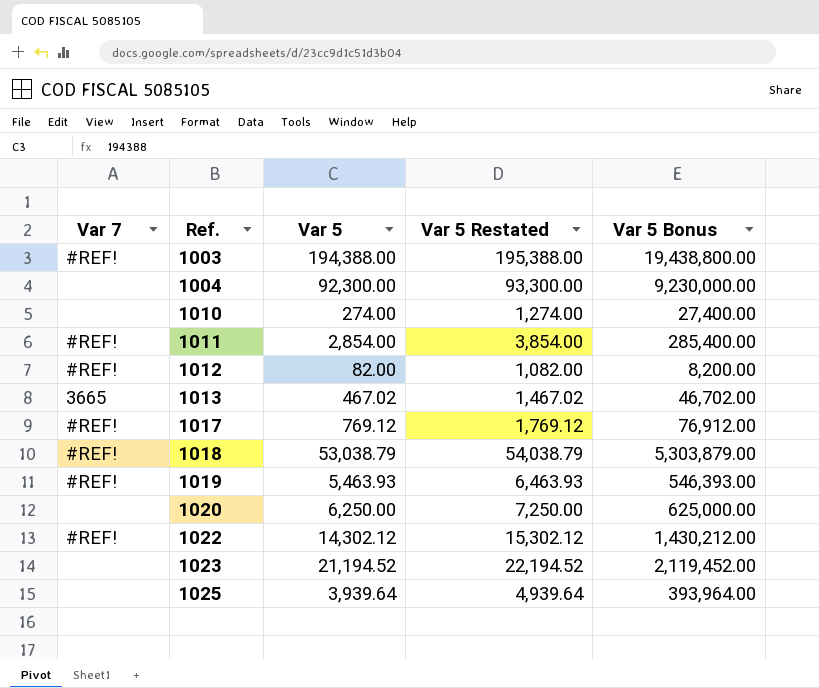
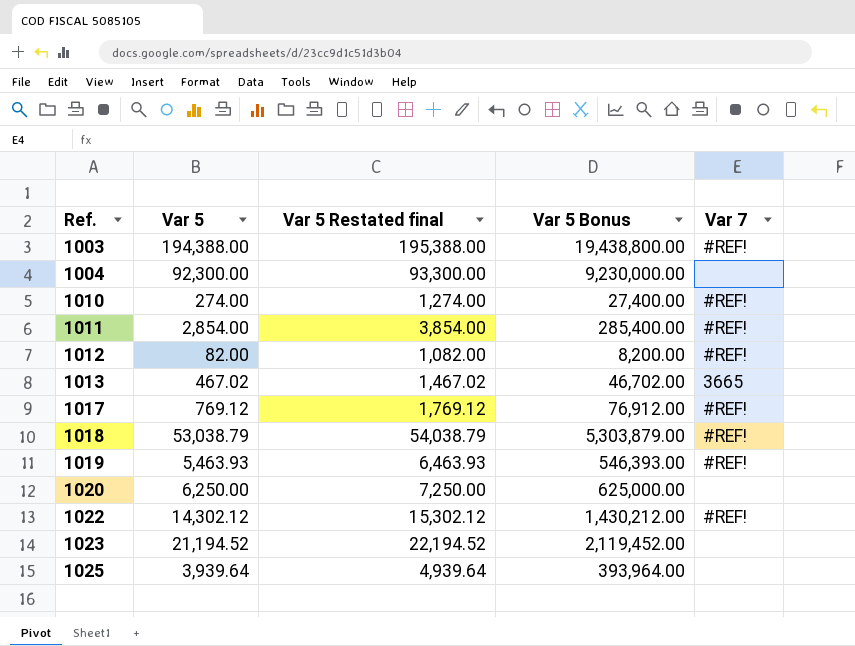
column name: Var 5 Restated -> Var 5 Restated final
column Var 7 | position: 1 -> 5
1010 | Var 7: none -> #REF!

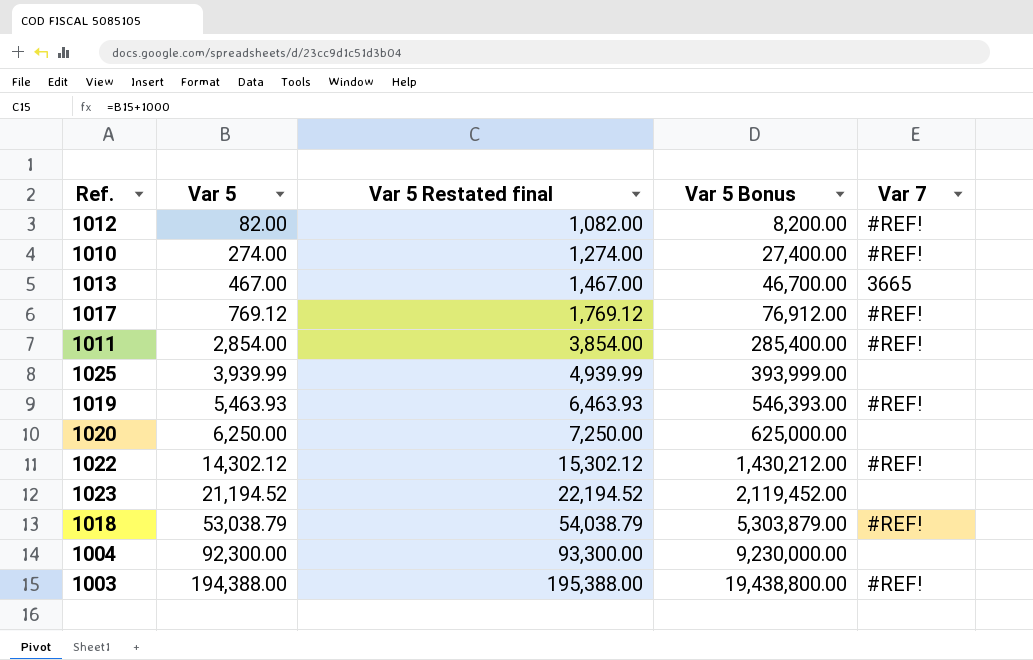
row order: Ref. ascending -> Var 5 ascending
1013 | Var 5: 467.02 -> 467.00
1013 | Var 5 Restated final: 1,467.02 -> 1,467.00
1013 | Var 5 Bonus: 46,702.00 -> 46,700.00
1025 | Var 5: 3,939.64 -> 3,939.99
1025 | Var 5 Restated final: 4,939.64 -> 4,939.99
1025 | Var 5 Bonus: 393,964.00 -> 393,999.00

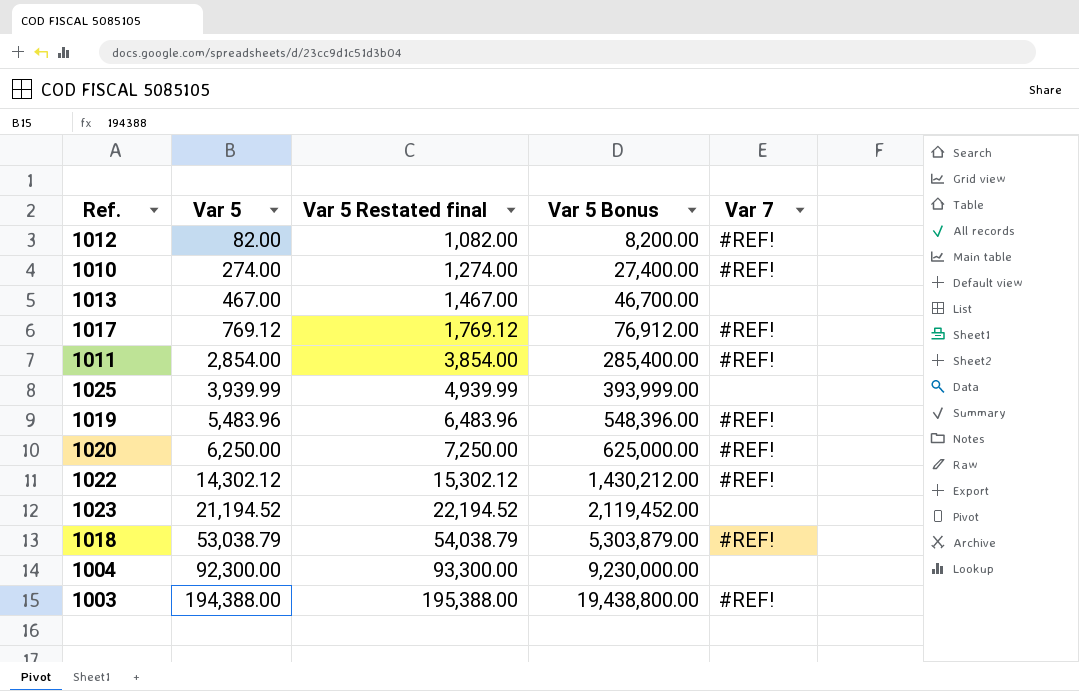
1013 | Var 7: 3665 -> none
1019 | Var 5: 5,463.93 -> 5,483.96
1019 | Var 5 Restated final: 6,463.93 -> 6,483.96
1019 | Var 5 Bonus: 546,393.00 -> 548,396.00
1020 | Var 7: none -> #REF!

